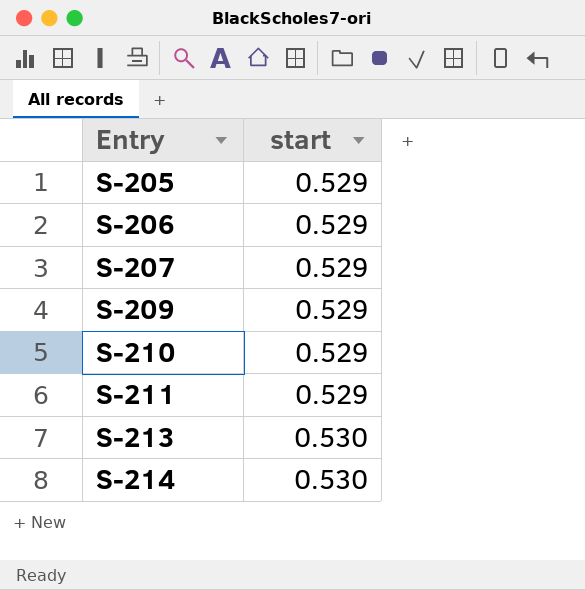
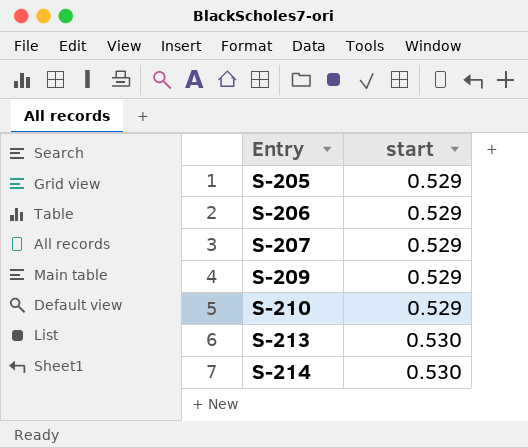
row S-211: 0.529 -> none

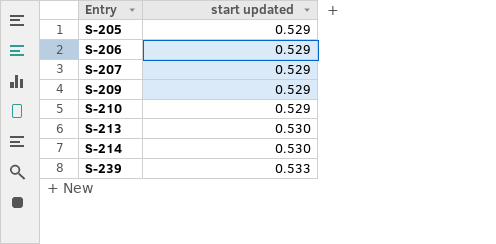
column name: start -> start updated
row S-239: none -> 0.533

